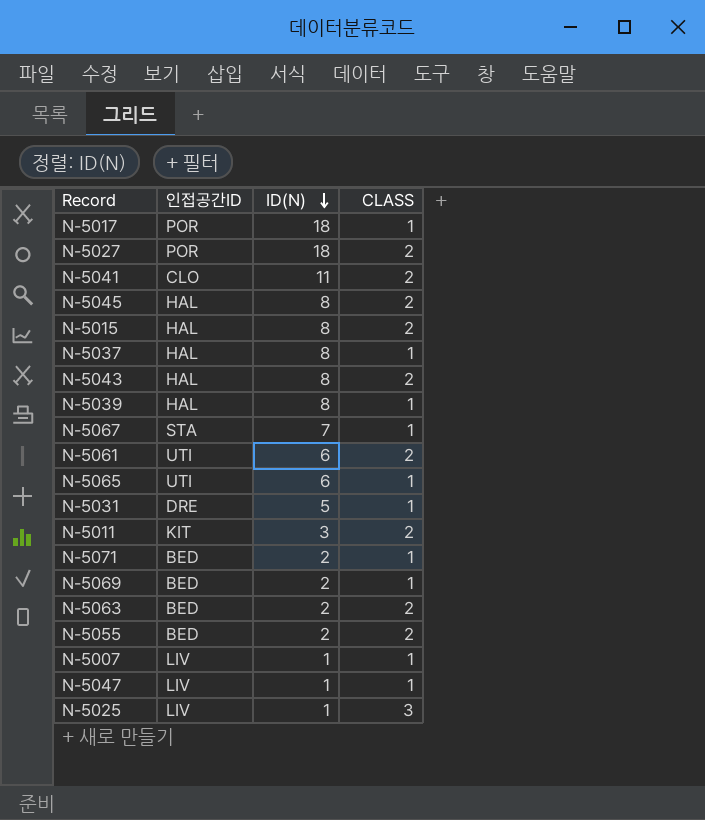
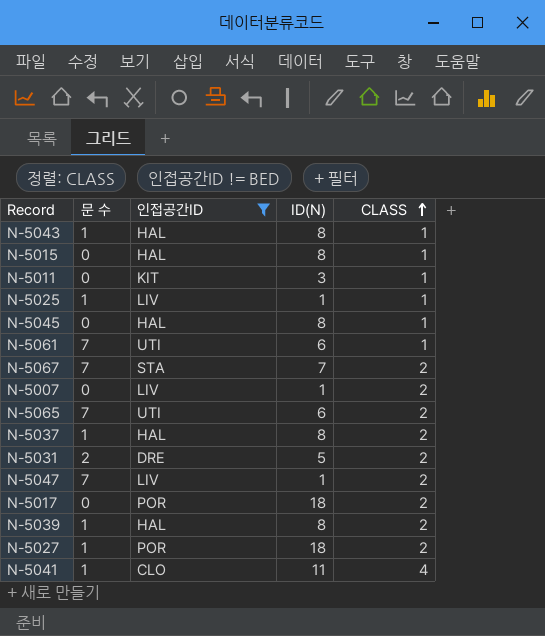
filter: none -> 인접공간ID != BED
row order: ID(N) descending -> CLASS ascending
column 문 수 | position: none -> 2
N-5043 | CLASS: 2 -> 1
N-5015 | CLASS: 2 -> 1
N-5011 | CLASS: 2 -> 1
N-5025 | CLASS: 3 -> 1
N-5045 | CLASS: 2 -> 1
N-5061 | CLASS: 2 -> 1
N-5067 | CLASS: 1 -> 2
N-5007 | CLASS: 1 -> 2
N-5065 | CLASS: 1 -> 2
N-5037 | CLASS: 1 -> 2
N-5031 | CLASS: 1 -> 2
N-5047 | CLASS: 1 -> 2
N-5017 | CLASS: 1 -> 2
N-5039 | CLASS: 1 -> 2
N-5041 | CLASS: 2 -> 4

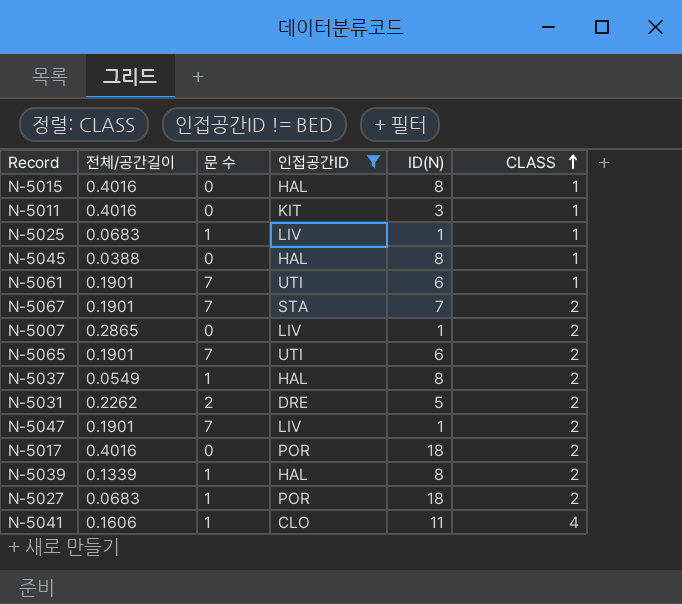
column 전체/공간길이 | position: none -> 2
row N-5043: 1 | HAL | 8 | 1 -> none

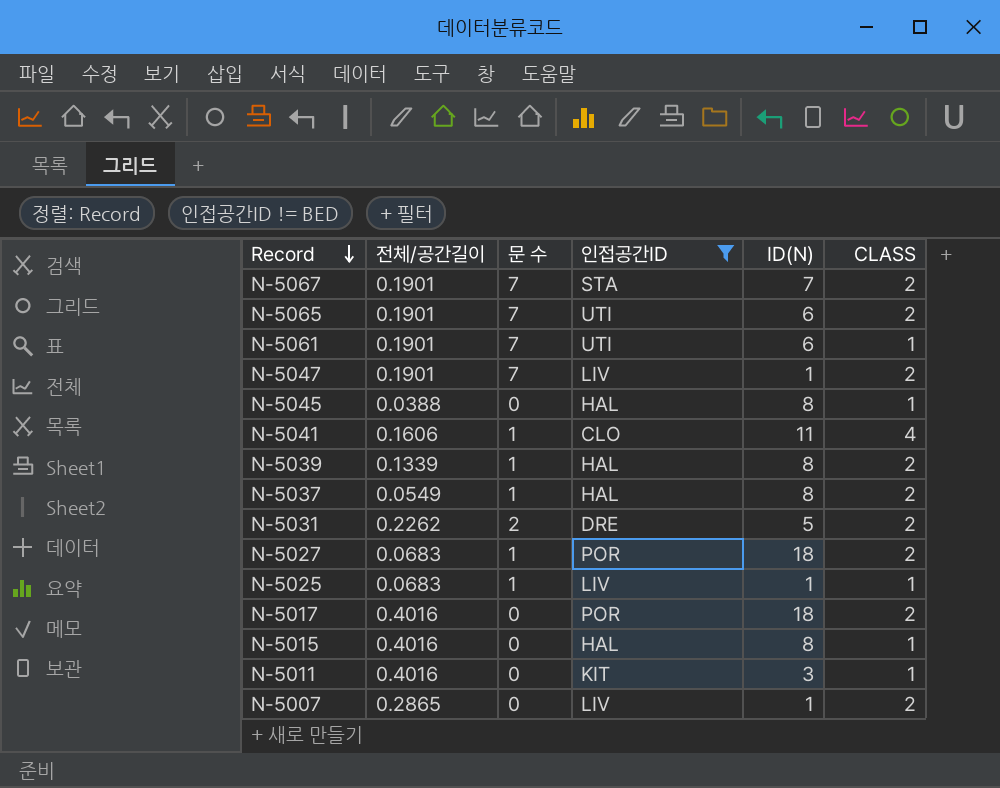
row order: CLASS ascending -> Record descending

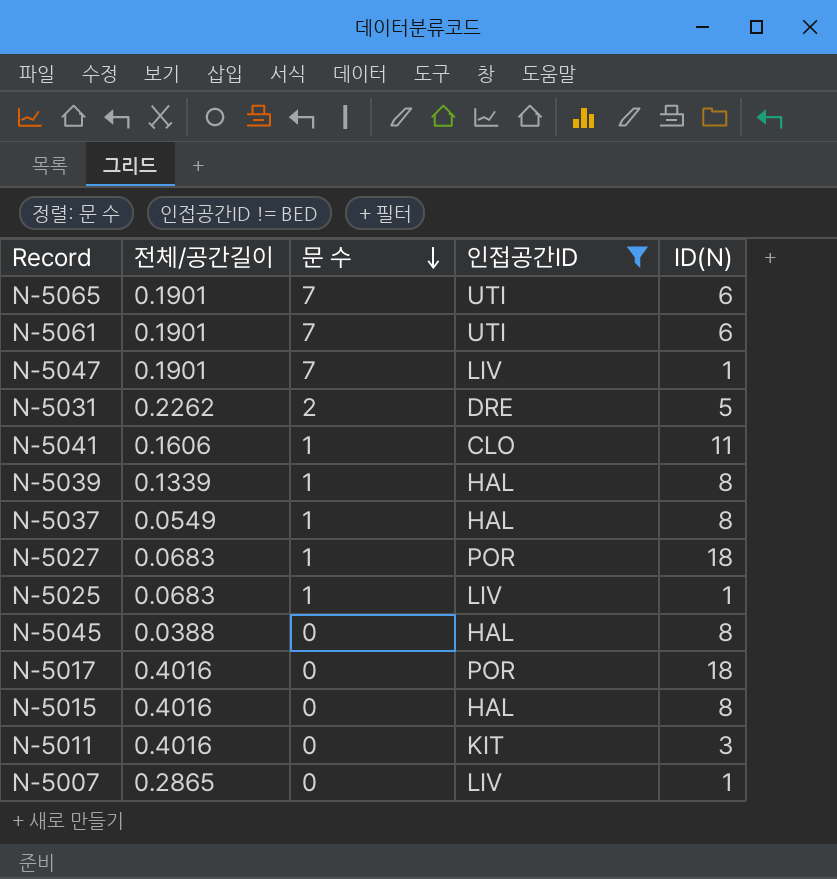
row order: Record descending -> 문 수 descending
column CLASS | position: 6 -> none
row N-5067: 0.1901 | 7 | STA | 7 | 2 -> none

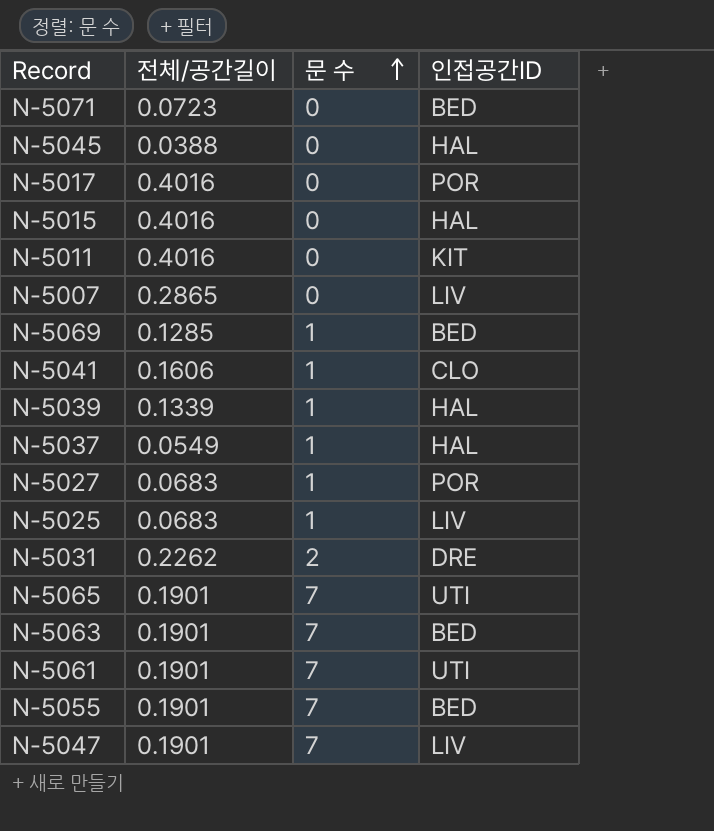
filter: 인접공간ID != BED -> none
row order: 문 수 descending -> 문 수 ascending
column ID(N) | position: 5 -> none

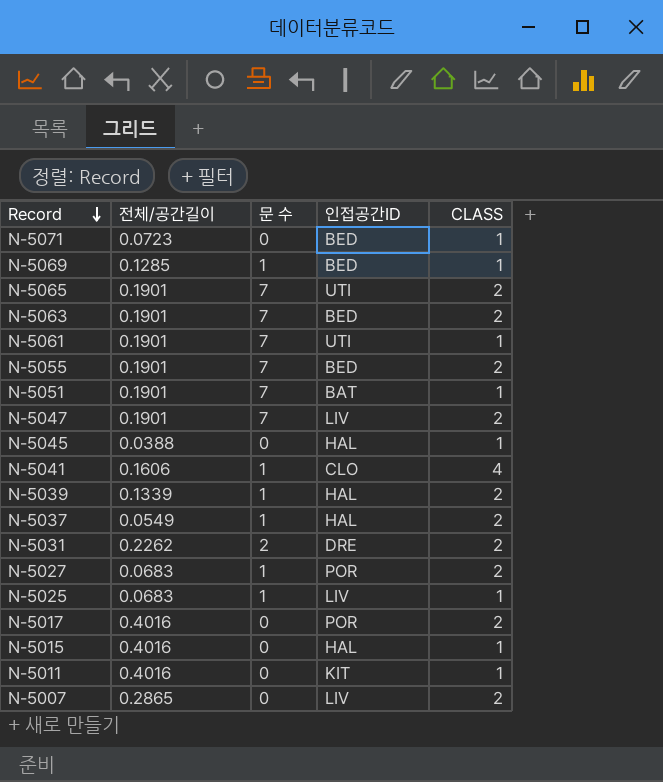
row order: 문 수 ascending -> Record descending
column CLASS | position: none -> 5
row N-5051: none -> 0.1901 | 7 | BAT | 1

